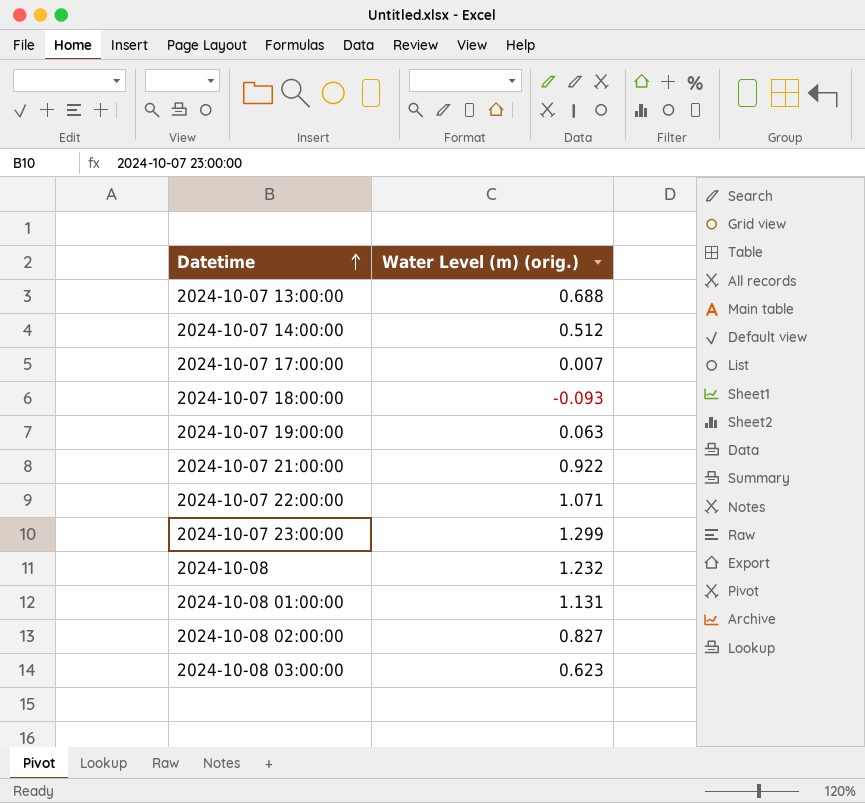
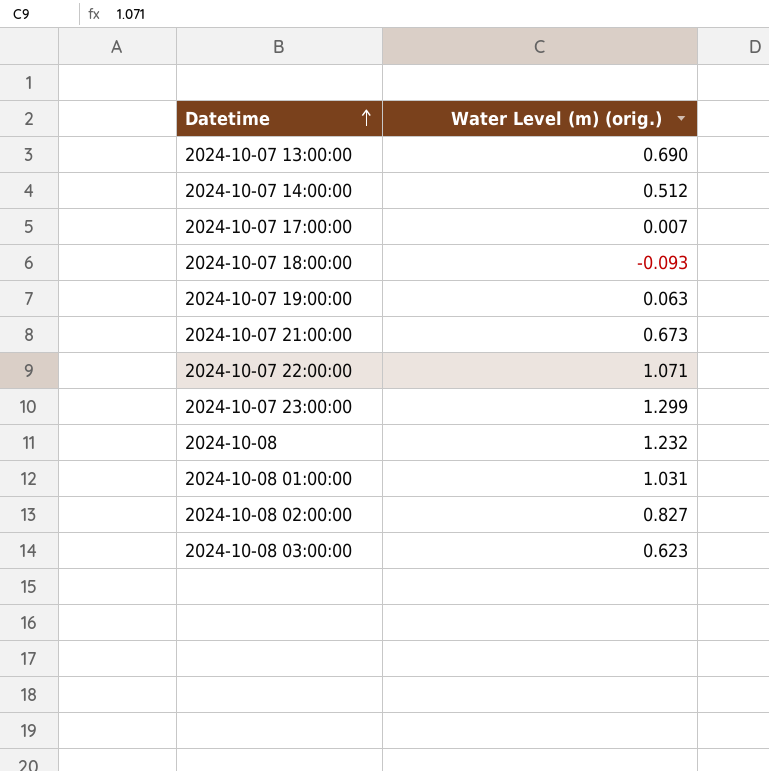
2024-10-07 13:00:00 | Water Level (m) (orig.): 0.688 -> 0.690
2024-10-07 21:00:00 | Water Level (m) (orig.): 0.922 -> 0.673
2024-10-08 01:00:00 | Water Level (m) (orig.): 1.131 -> 1.031

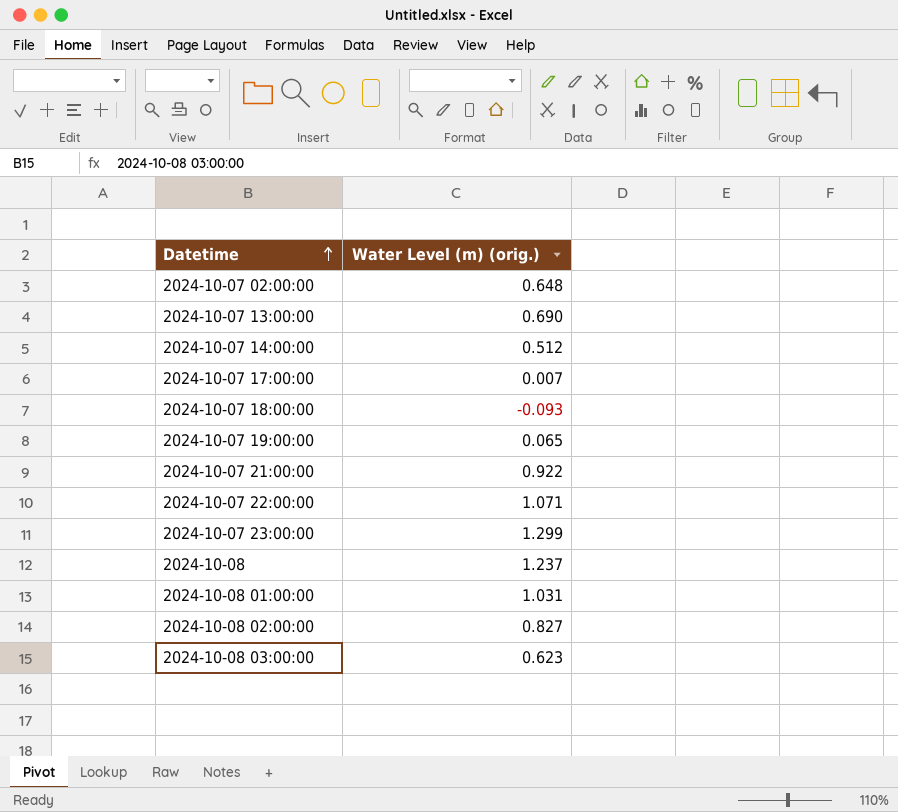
row 2024-10-07 02:00:00: none -> 0.648
2024-10-07 19:00:00 | Water Level (m) (orig.): 0.063 -> 0.065
2024-10-07 21:00:00 | Water Level (m) (orig.): 0.673 -> 0.922
2024-10-08 | Water Level (m) (orig.): 1.232 -> 1.237

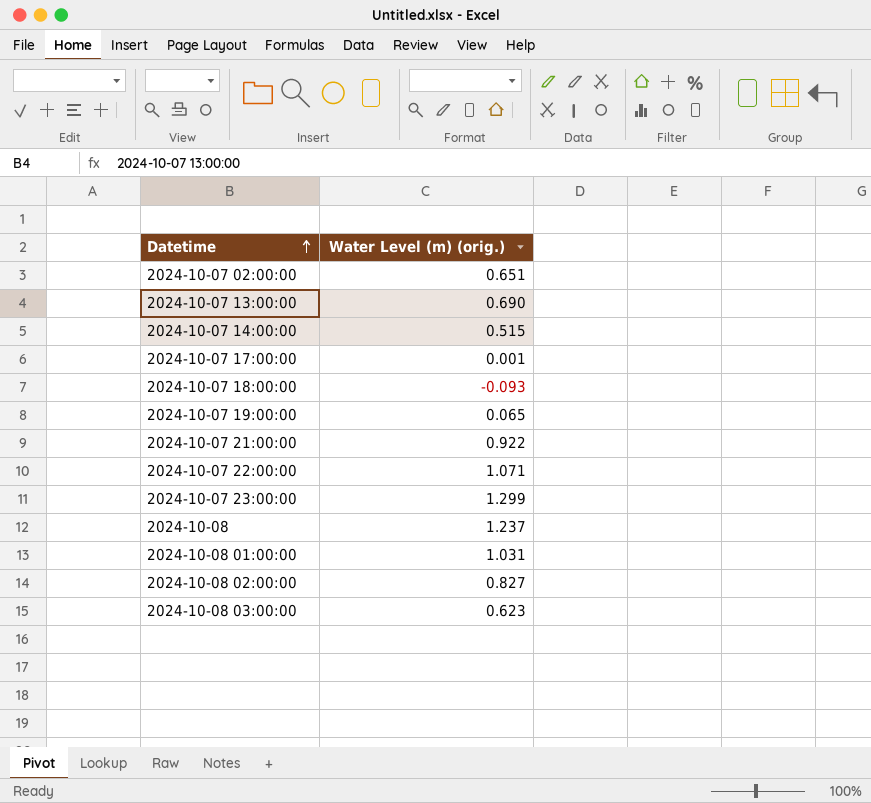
2024-10-07 02:00:00 | Water Level (m) (orig.): 0.648 -> 0.651
2024-10-07 14:00:00 | Water Level (m) (orig.): 0.512 -> 0.515
2024-10-07 17:00:00 | Water Level (m) (orig.): 0.007 -> 0.001

